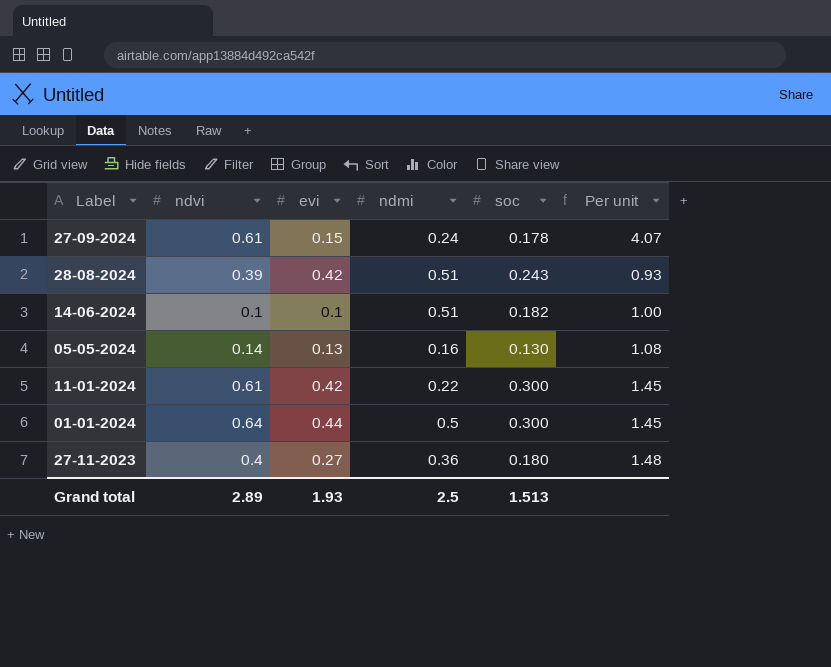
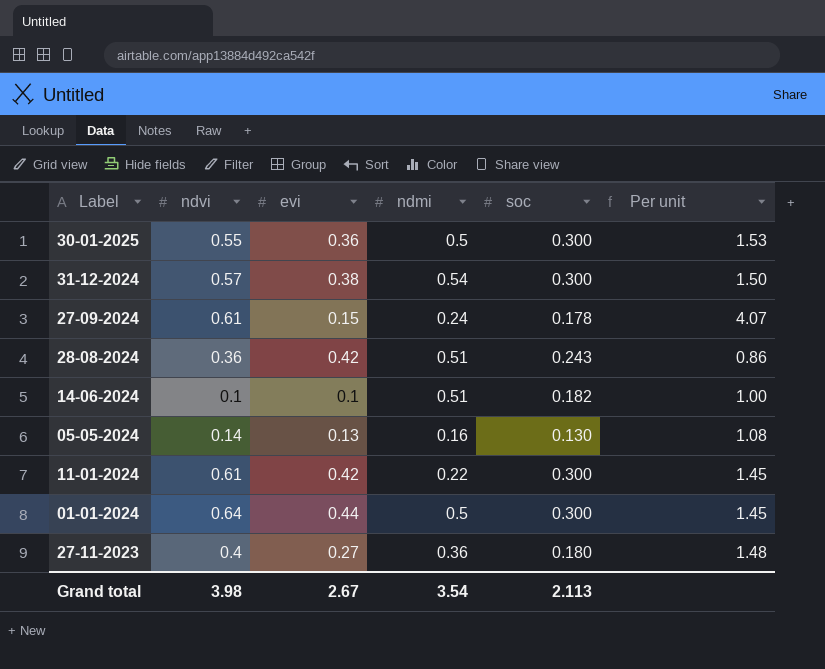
row 30-01-2025: none -> 0.55 | 0.36 | 0.5 | 0.300 | 1.53
row 31-12-2024: none -> 0.57 | 0.38 | 0.54 | 0.300 | 1.50
28-08-2024 | ndvi: 0.39 -> 0.36
28-08-2024 | Per unit: 0.93 -> 0.86
Grand total | ndvi: 2.89 -> 3.98
Grand total | evi: 1.93 -> 2.67
Grand total | ndmi: 2.5 -> 3.54
Grand total | soc: 1.513 -> 2.113

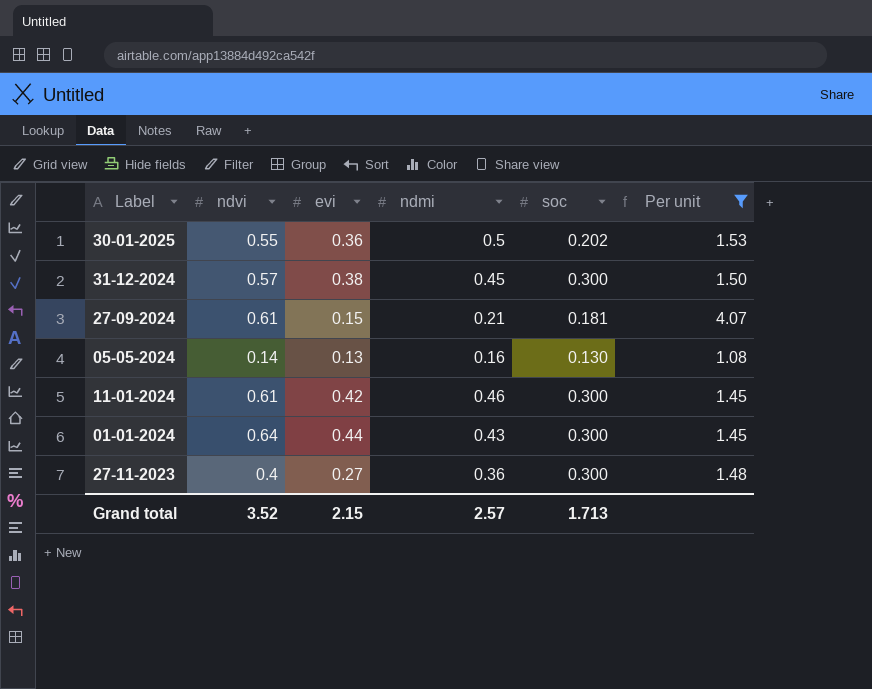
filter: none -> Per unit >= 1.08
30-01-2025 | soc: 0.300 -> 0.202
31-12-2024 | ndmi: 0.54 -> 0.45
27-09-2024 | ndmi: 0.24 -> 0.21
27-09-2024 | soc: 0.178 -> 0.181
11-01-2024 | ndmi: 0.22 -> 0.46
01-01-2024 | ndmi: 0.5 -> 0.43
27-11-2023 | soc: 0.180 -> 0.300
Grand total | ndvi: 3.98 -> 3.52
Grand total | evi: 2.67 -> 2.15
Grand total | ndmi: 3.54 -> 2.57
Grand total | soc: 2.113 -> 1.713

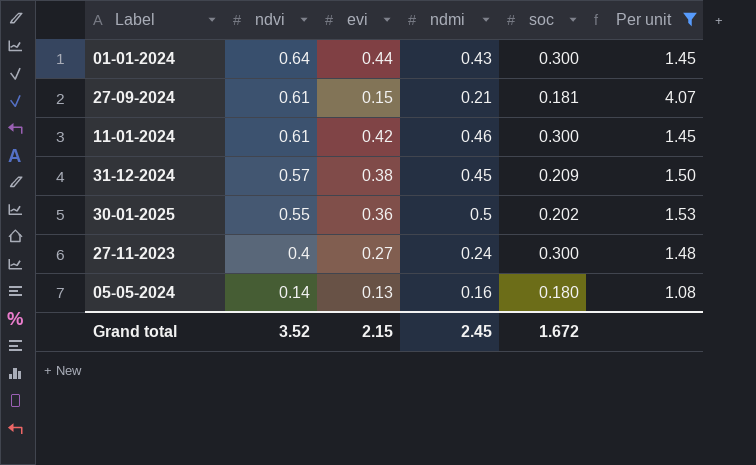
row order: Label descending -> ndvi descending
31-12-2024 | soc: 0.300 -> 0.209
27-11-2023 | ndmi: 0.36 -> 0.24
05-05-2024 | soc: 0.130 -> 0.180
Grand total | ndmi: 2.57 -> 2.45
Grand total | soc: 1.713 -> 1.672

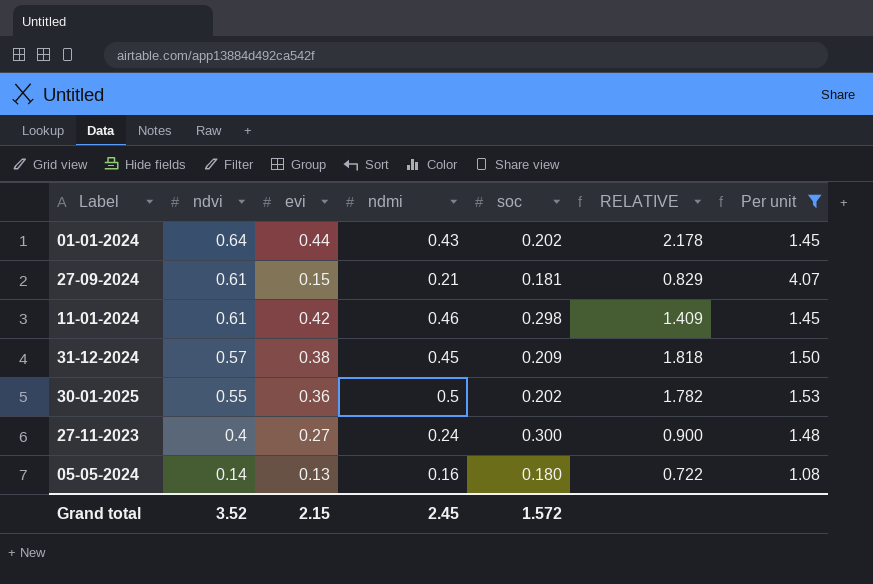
column RELATIVE | formula: none -> [evi] / [soc]
01-01-2024 | soc: 0.300 -> 0.202
11-01-2024 | soc: 0.300 -> 0.298
Grand total | soc: 1.672 -> 1.572

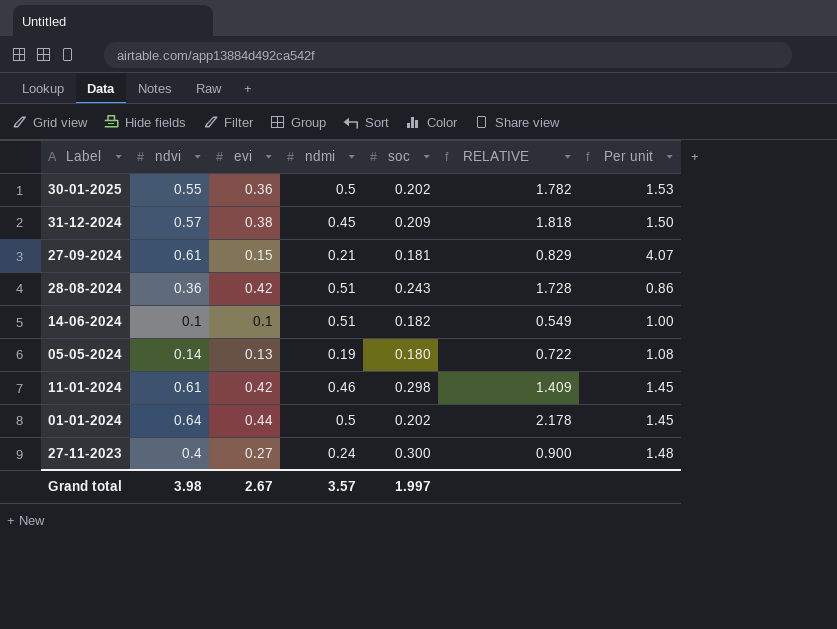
filter: Per unit >= 1.08 -> none
row order: ndvi descending -> Label descending
05-05-2024 | ndmi: 0.16 -> 0.19
01-01-2024 | ndmi: 0.43 -> 0.5
Grand total | ndvi: 3.52 -> 3.98
Grand total | evi: 2.15 -> 2.67
Grand total | ndmi: 2.45 -> 3.57
Grand total | soc: 1.572 -> 1.997

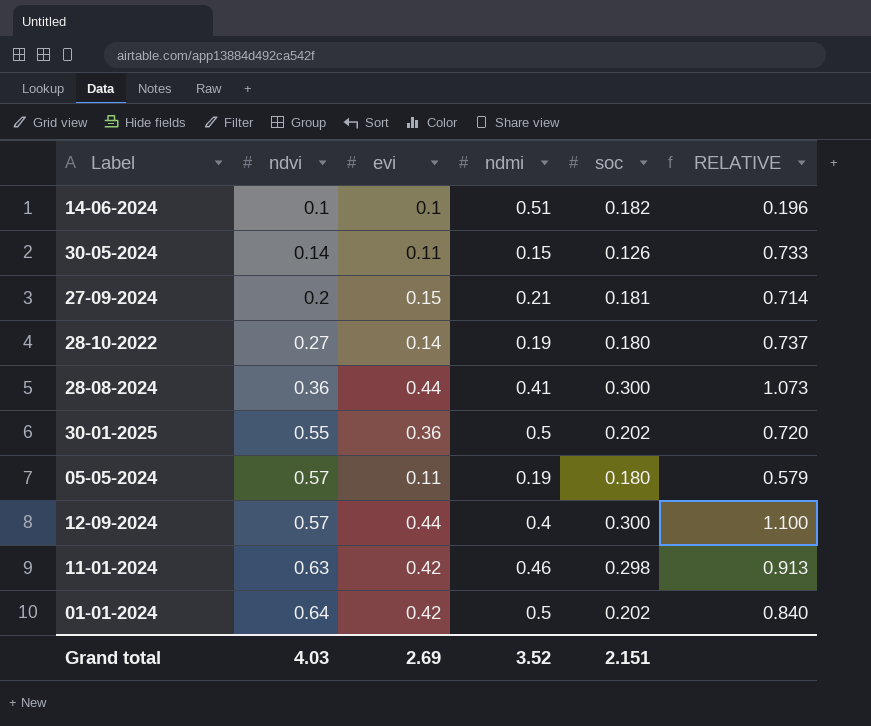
row order: Label descending -> ndvi ascending
column Per unit | formula: [ndvi] / [evi] -> none
column RELATIVE | formula: [evi] / [soc] -> [evi] / [ndmi]
row 31-12-2024: 0.57 | 0.38 | 0.45 | 0.209 | 1.818 | 1.50 -> none
row 27-11-2023: 0.4 | 0.27 | 0.24 | 0.300 | 0.900 | 1.48 -> none
row 30-05-2024: none -> 0.14 | 0.11 | 0.15 | 0.126 | 0.733
27-09-2024 | ndvi: 0.61 -> 0.2
row 28-10-2022: none -> 0.27 | 0.14 | 0.19 | 0.180 | 0.737
28-08-2024 | evi: 0.42 -> 0.44
28-08-2024 | ndmi: 0.51 -> 0.41
28-08-2024 | soc: 0.243 -> 0.300
05-05-2024 | ndvi: 0.14 -> 0.57
05-05-2024 | evi: 0.13 -> 0.11
row 12-09-2024: none -> 0.57 | 0.44 | 0.4 | 0.300 | 1.100
11-01-2024 | ndvi: 0.61 -> 0.63
01-01-2024 | evi: 0.44 -> 0.42
Grand total | ndvi: 3.98 -> 4.03
Grand total | evi: 2.67 -> 2.69
Grand total | ndmi: 3.57 -> 3.52
Grand total | soc: 1.997 -> 2.151

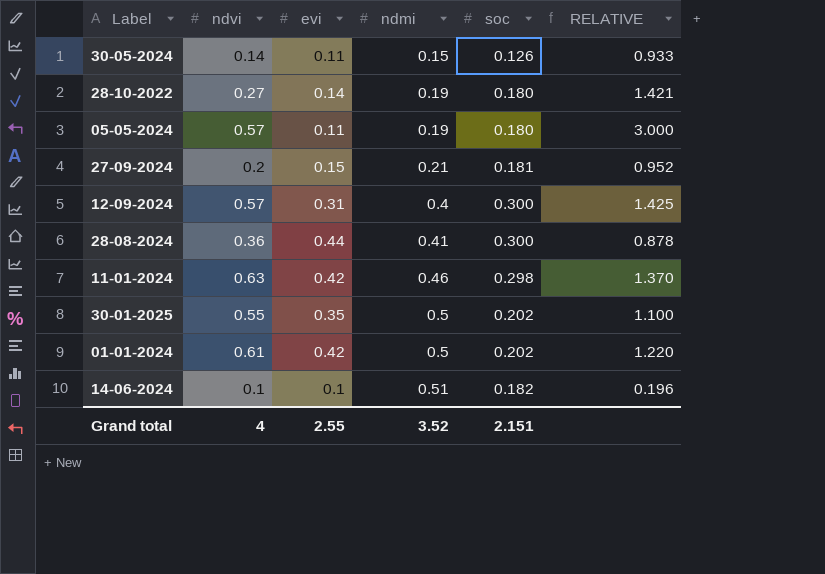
row order: ndvi ascending -> ndmi ascending
column RELATIVE | formula: [evi] / [ndmi] -> [ndvi] / [ndmi]
12-09-2024 | evi: 0.44 -> 0.31
30-01-2025 | evi: 0.36 -> 0.35
01-01-2024 | ndvi: 0.64 -> 0.61
Grand total | ndvi: 4.03 -> 4
Grand total | evi: 2.69 -> 2.55

